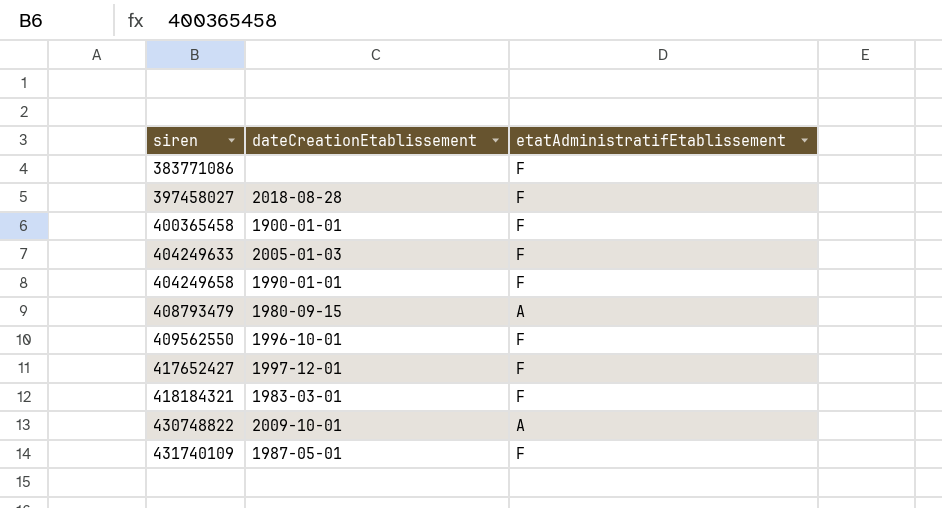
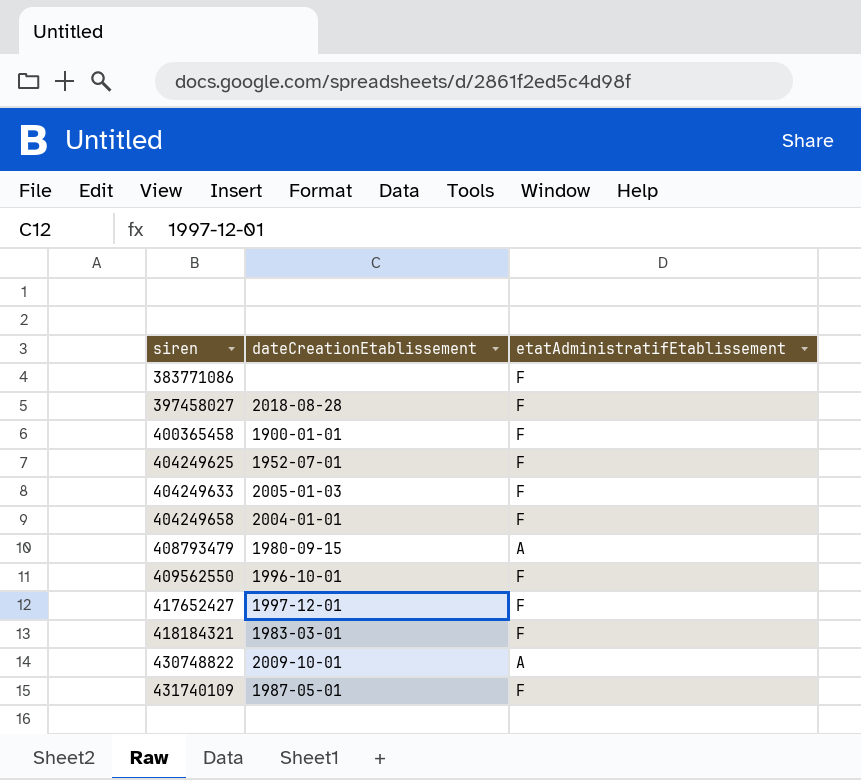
row 404249625: none -> 1952-07-01 | F
404249658 | dateCreationEtablissement: 1990-01-01 -> 2004-01-01

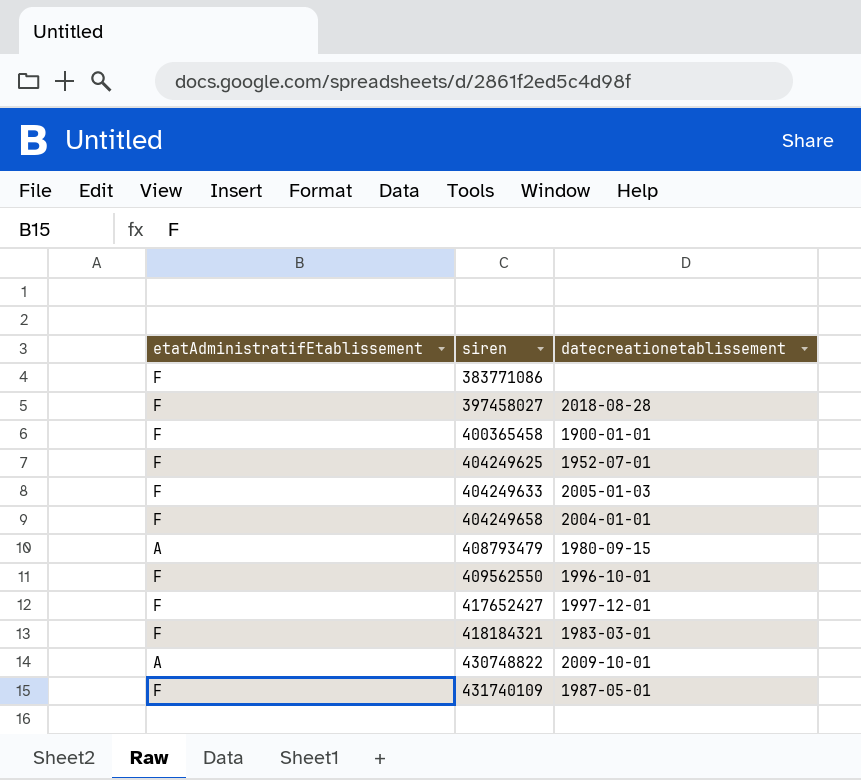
column etatAdministratifEtablissement | position: 3 -> 1
column name: dateCreationEtablissement -> datecreationetablissement

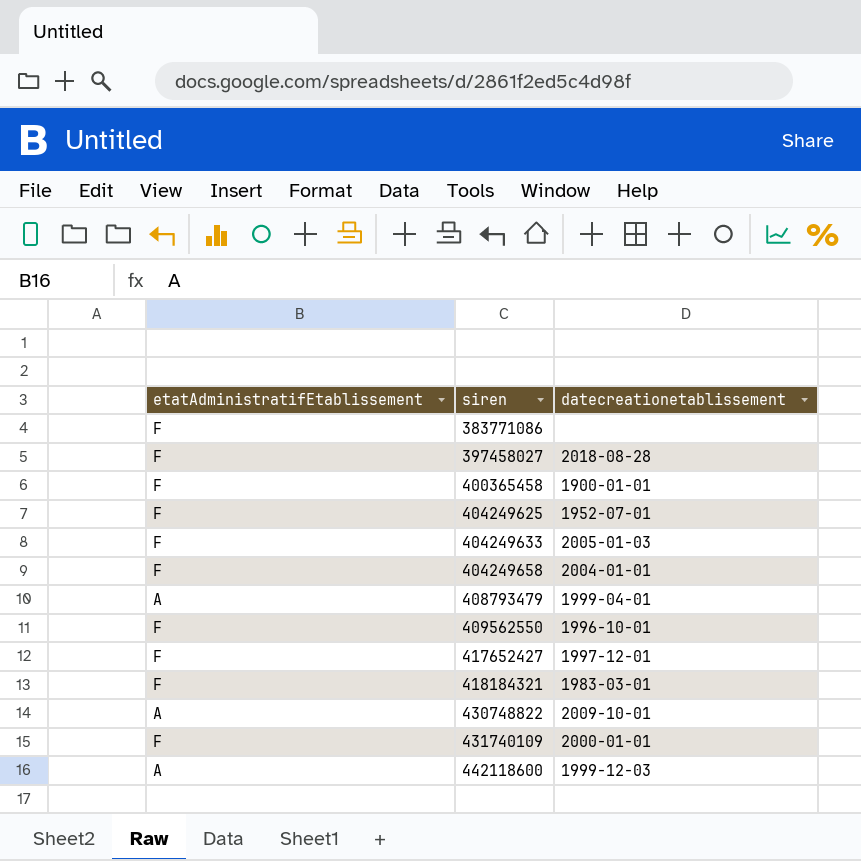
408793479 | datecreationetablissement: 1980-09-15 -> 1999-04-01
431740109 | datecreationetablissement: 1987-05-01 -> 2000-01-01
row 442118600: none -> A | 1999-12-03

